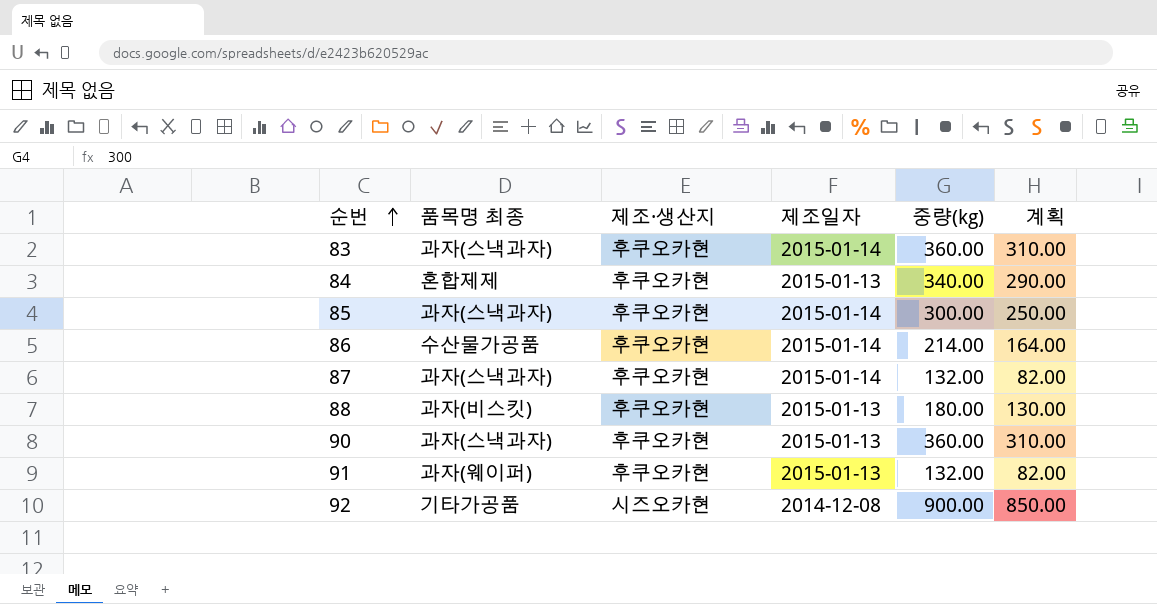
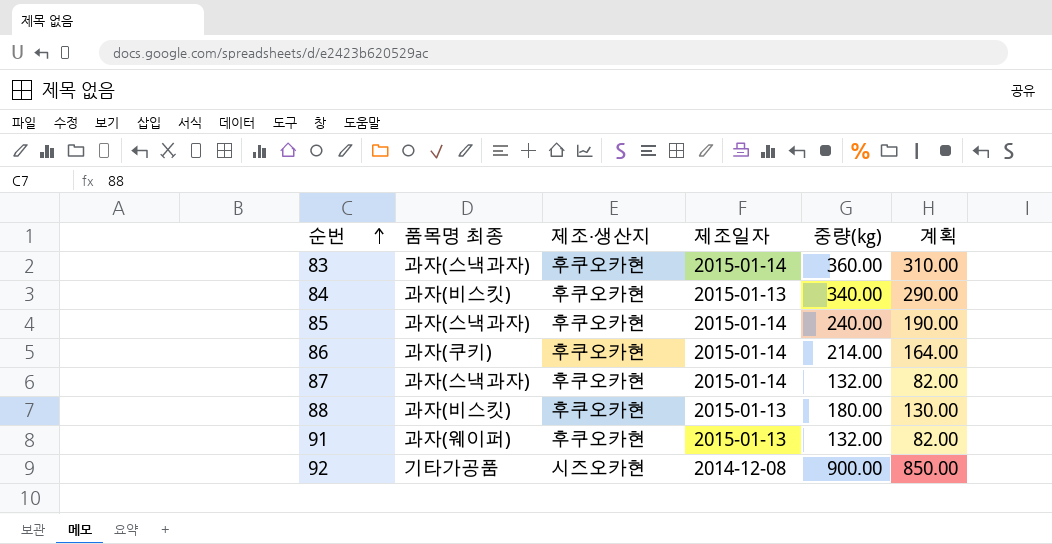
row 90: 과자(스낵과자) | 후쿠오카현 | 2015-01-13 | 360.00 | 310.00 -> none
84 | 품목명 최종: 혼합제제 -> 과자(비스킷)
85 | 중량(kg): 300.00 -> 240.00
85 | 계획: 250.00 -> 190.00
86 | 품목명 최종: 수산물가공품 -> 과자(쿠키)

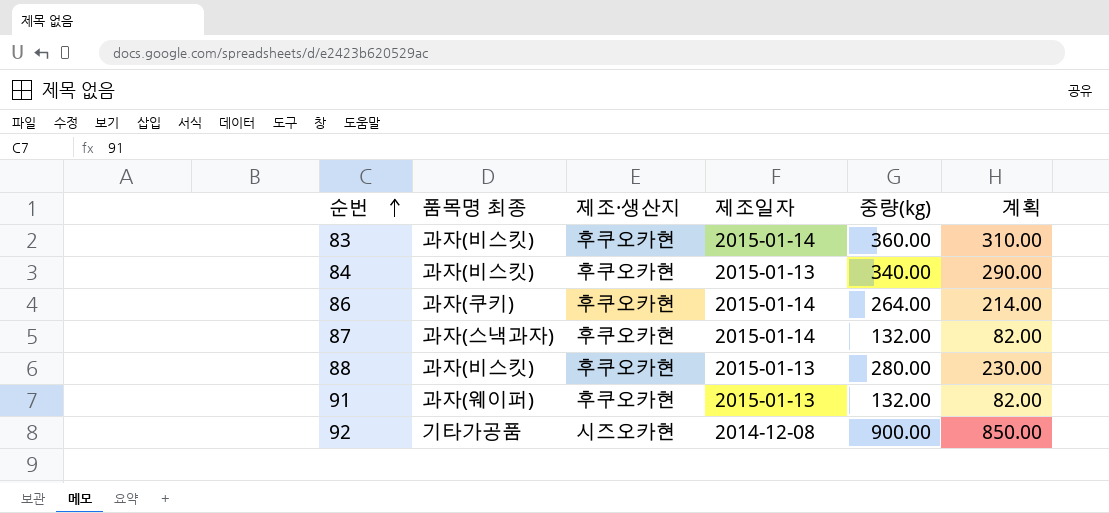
row 85: 과자(스낵과자) | 후쿠오카현 | 2015-01-14 | 240.00 | 190.00 -> none
83 | 품목명 최종: 과자(스낵과자) -> 과자(비스킷)
86 | 중량(kg): 214.00 -> 264.00
86 | 계획: 164.00 -> 214.00
88 | 중량(kg): 180.00 -> 280.00
88 | 계획: 130.00 -> 230.00

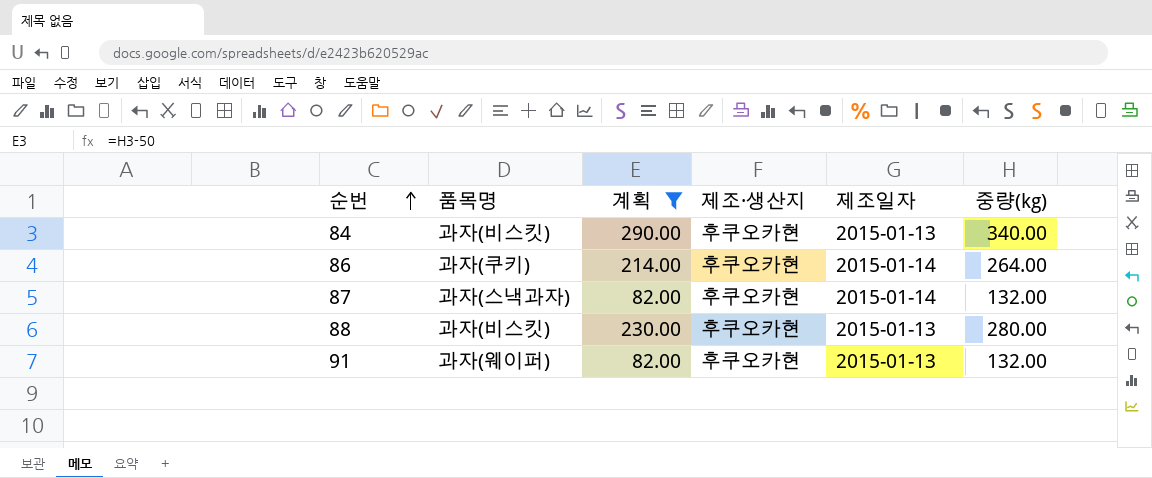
filter: none -> 계획 <= 290.00
column name: 품목명 최종 -> 품목명
column 계획 | position: 6 -> 3

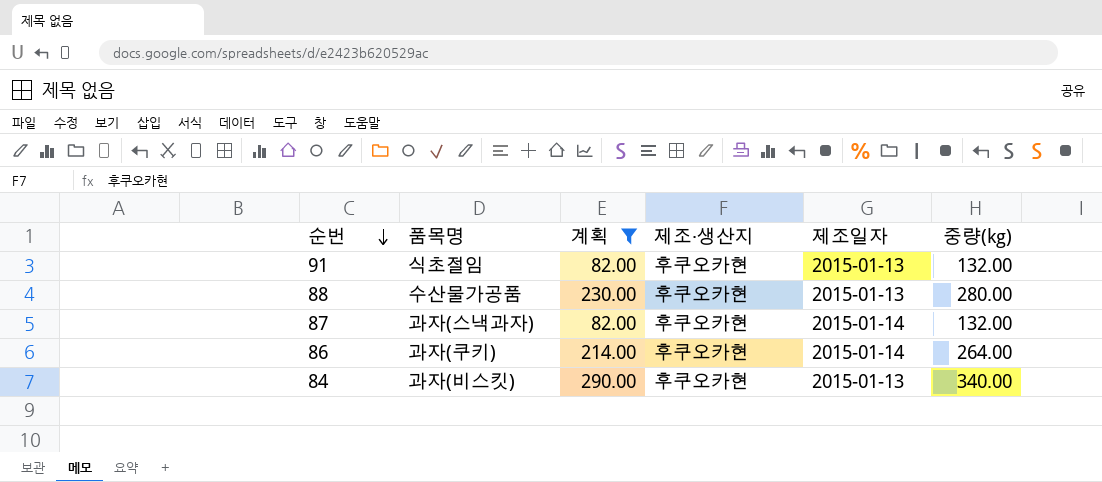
row order: 순번 ascending -> 순번 descending
91 | 품목명: 과자(웨이퍼) -> 식초절임
88 | 품목명: 과자(비스킷) -> 수산물가공품

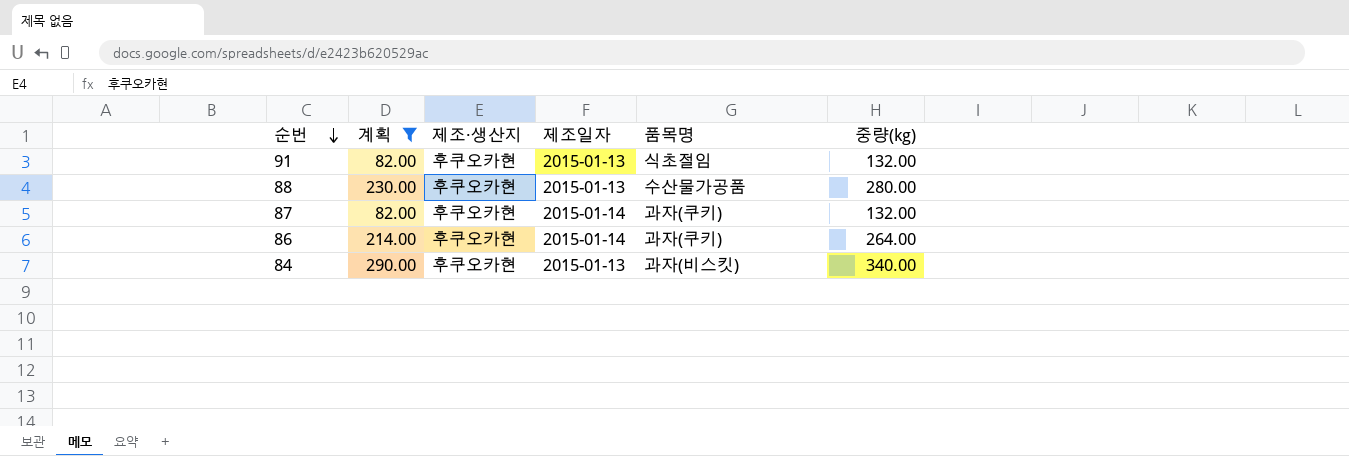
column 품목명 | position: 2 -> 5
87 | 품목명: 과자(스낵과자) -> 과자(쿠키)

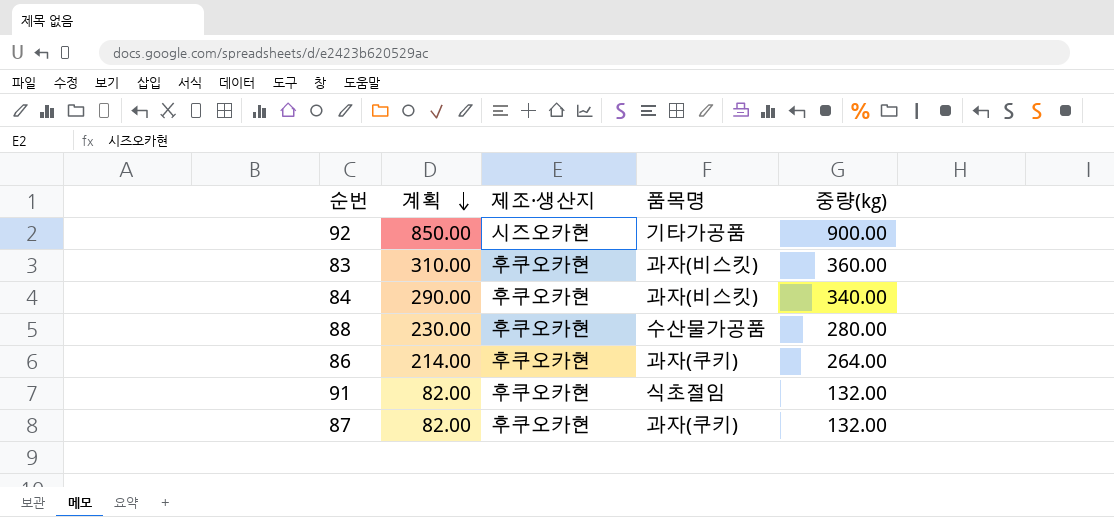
filter: 계획 <= 290.00 -> none
row order: 순번 descending -> 계획 descending
column 제조일자 | position: 4 -> none

